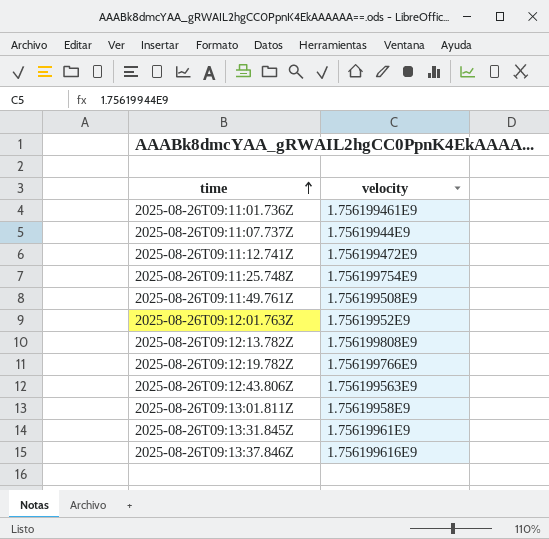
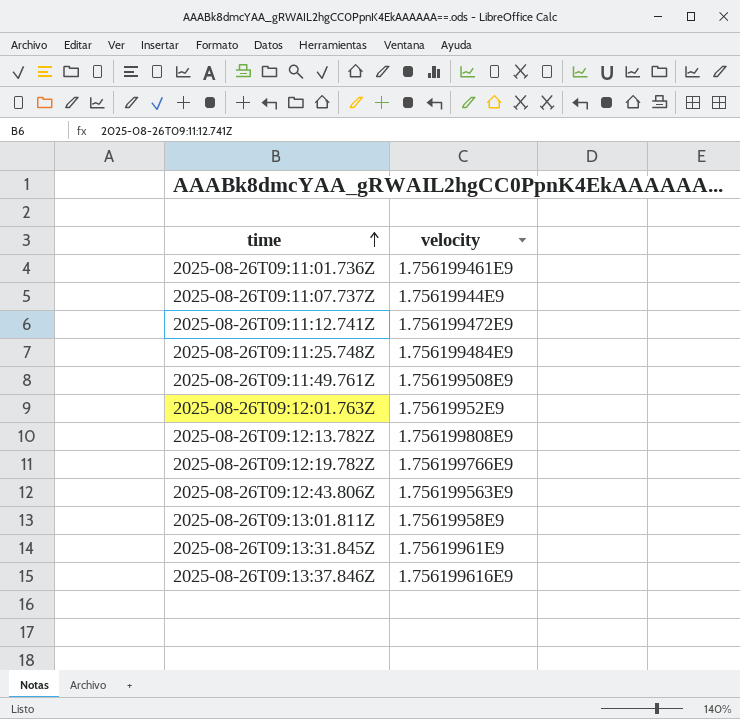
2025-08-26T09:11:25.748Z | velocity: 1.756199754E9 -> 1.756199484E9

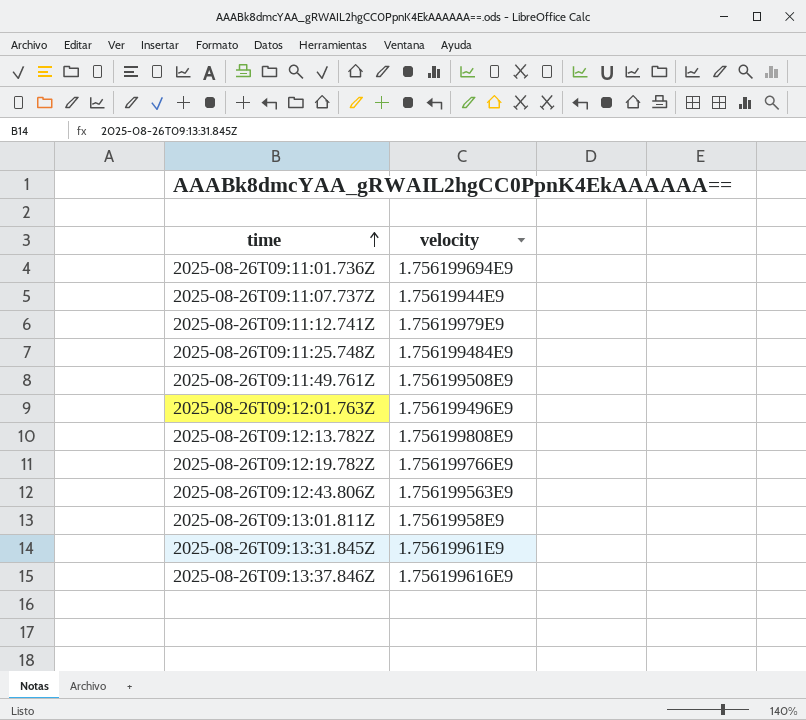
2025-08-26T09:11:01.736Z | velocity: 1.756199461E9 -> 1.756199694E9
2025-08-26T09:11:12.741Z | velocity: 1.756199472E9 -> 1.75619979E9
2025-08-26T09:12:01.763Z | velocity: 1.75619952E9 -> 1.756199496E9

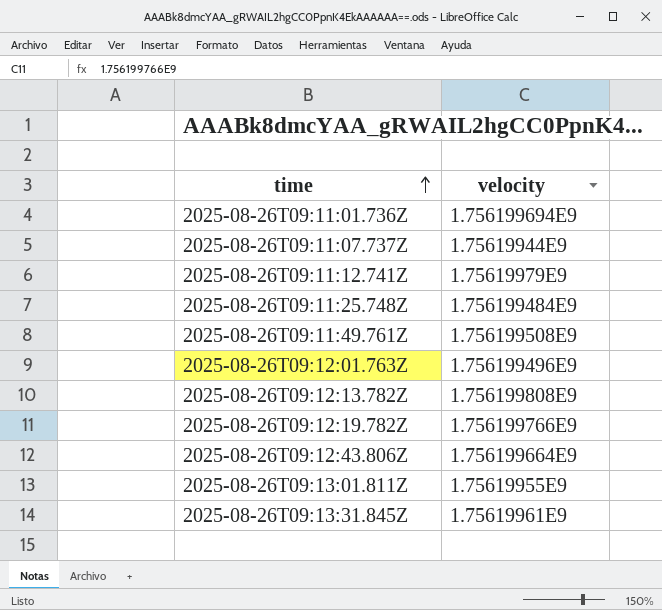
row 2025-08-26T09:13:37.846Z: 1.756199616E9 -> none
2025-08-26T09:12:43.806Z | velocity: 1.756199563E9 -> 1.756199664E9
2025-08-26T09:13:01.811Z | velocity: 1.75619958E9 -> 1.75619955E9

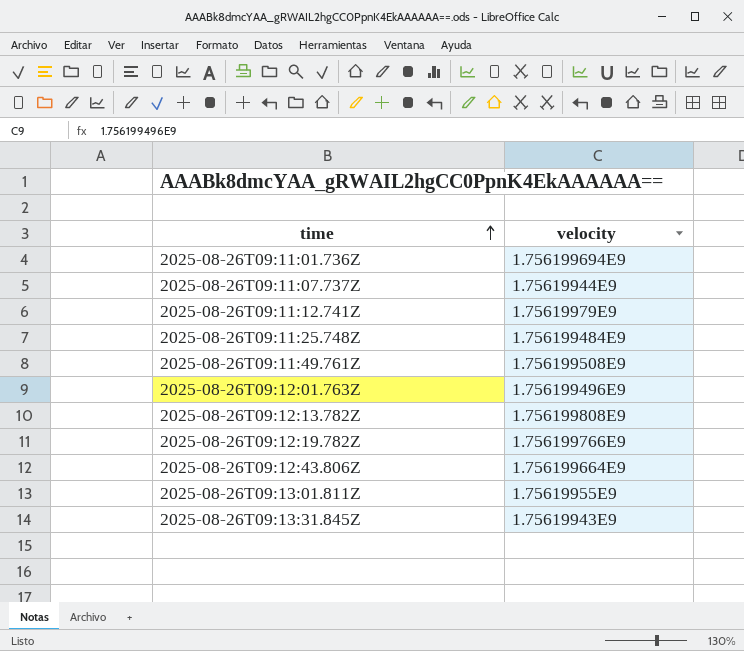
2025-08-26T09:13:31.845Z | velocity: 1.75619961E9 -> 1.75619943E9

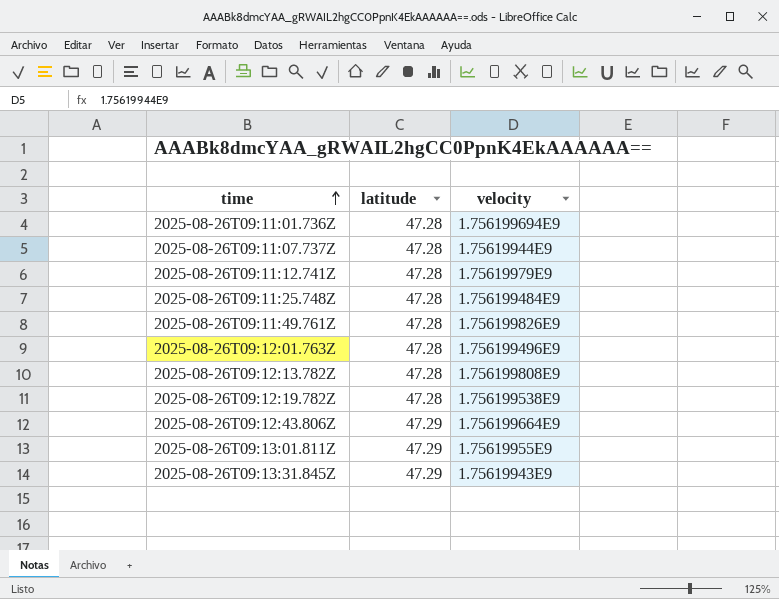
column latitude | position: none -> 2
2025-08-26T09:11:49.761Z | velocity: 1.756199508E9 -> 1.756199826E9
2025-08-26T09:12:19.782Z | velocity: 1.756199766E9 -> 1.756199538E9

